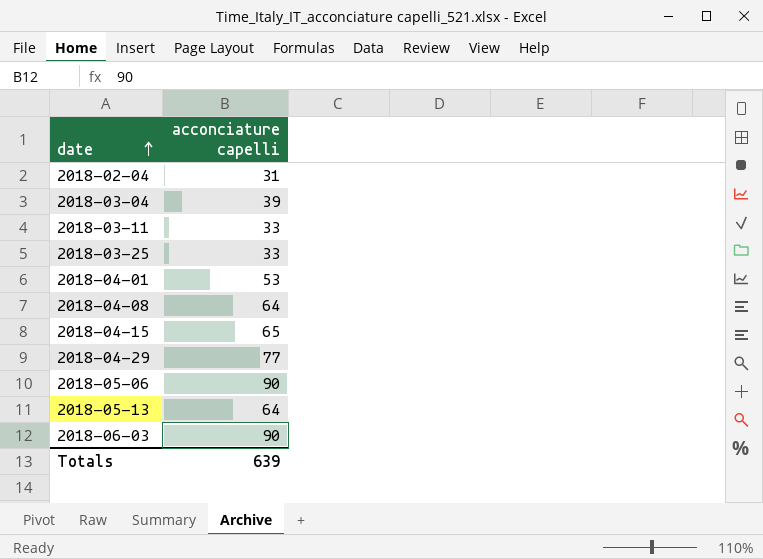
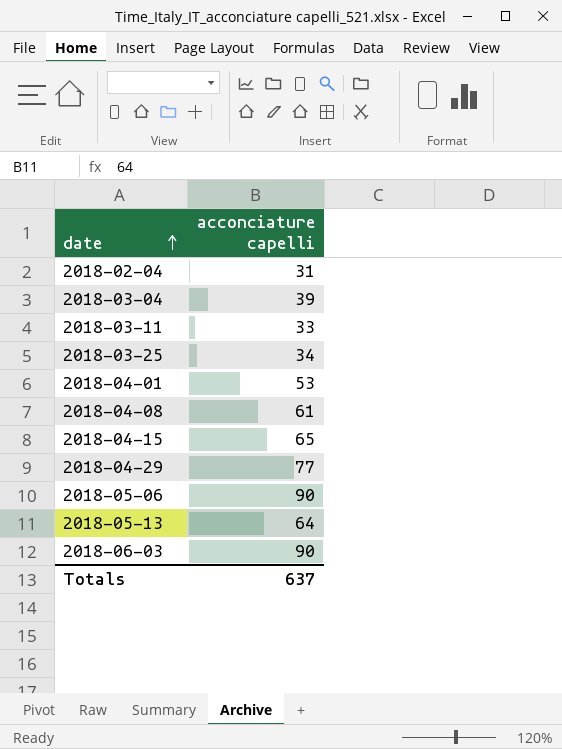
2018-03-25 | acconciature capelli: 33 -> 34
2018-04-08 | acconciature capelli: 64 -> 61
Totals | acconciature capelli: 639 -> 637

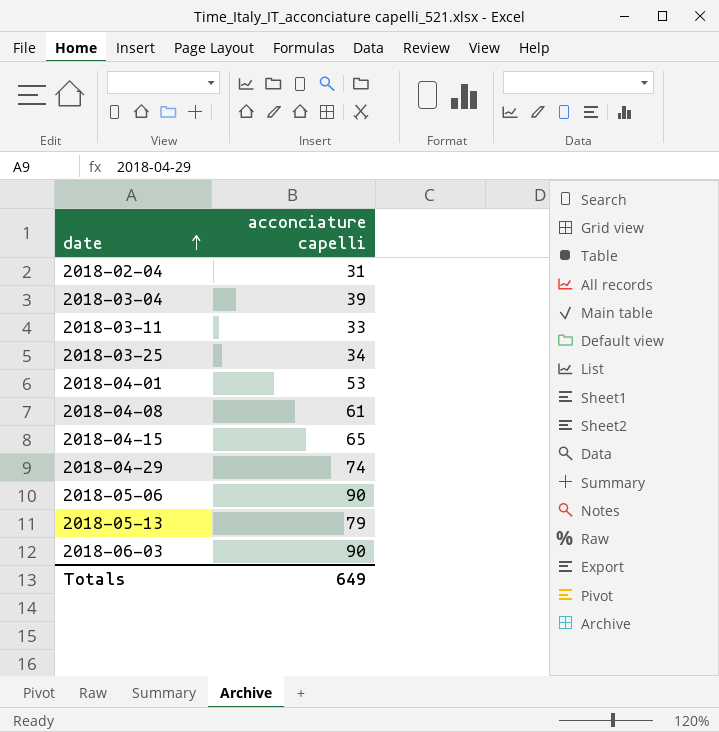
2018-04-29 | acconciature capelli: 77 -> 74
2018-05-13 | acconciature capelli: 64 -> 79
Totals | acconciature capelli: 637 -> 649

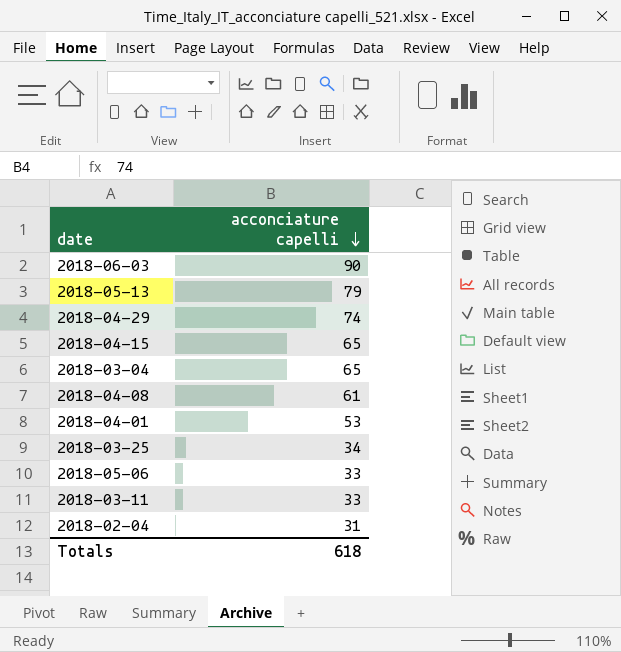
row order: date ascending -> acconciature capelli descending
2018-03-04 | acconciature capelli: 39 -> 65
2018-05-06 | acconciature capelli: 90 -> 33
Totals | acconciature capelli: 649 -> 618

